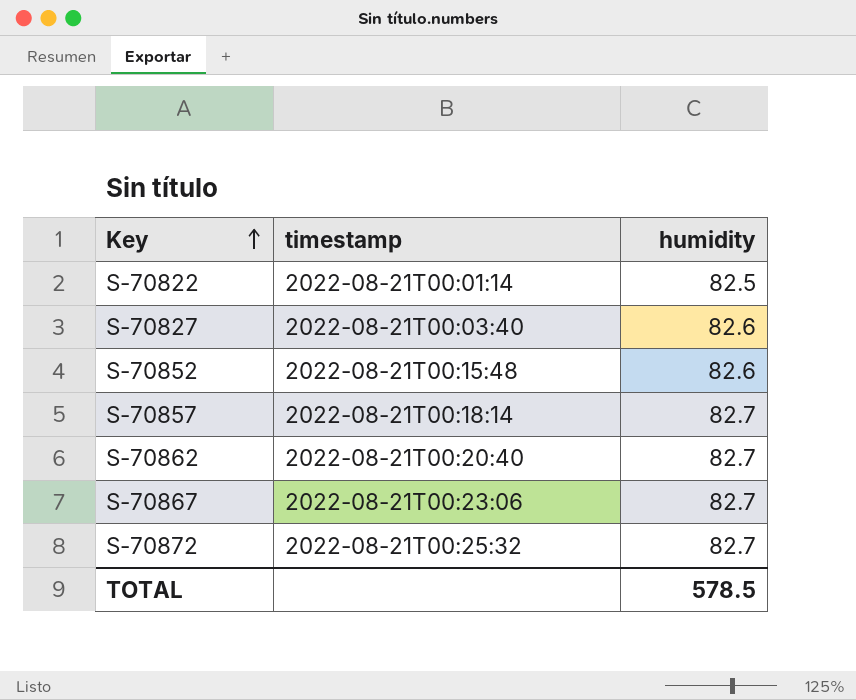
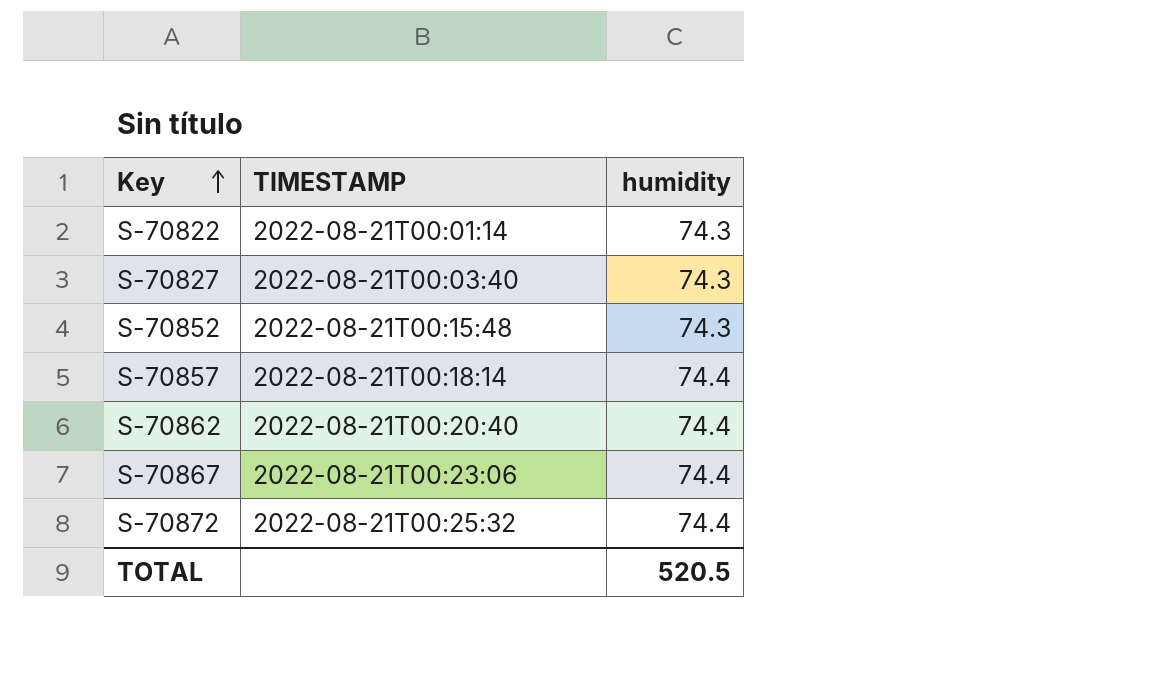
column name: timestamp -> TIMESTAMP
S-70822 | humidity: 82.5 -> 74.3
S-70827 | humidity: 82.6 -> 74.3
S-70852 | humidity: 82.6 -> 74.3
S-70857 | humidity: 82.7 -> 74.4
S-70862 | humidity: 82.7 -> 74.4
S-70867 | humidity: 82.7 -> 74.4
S-70872 | humidity: 82.7 -> 74.4
TOTAL | humidity: 578.5 -> 520.5

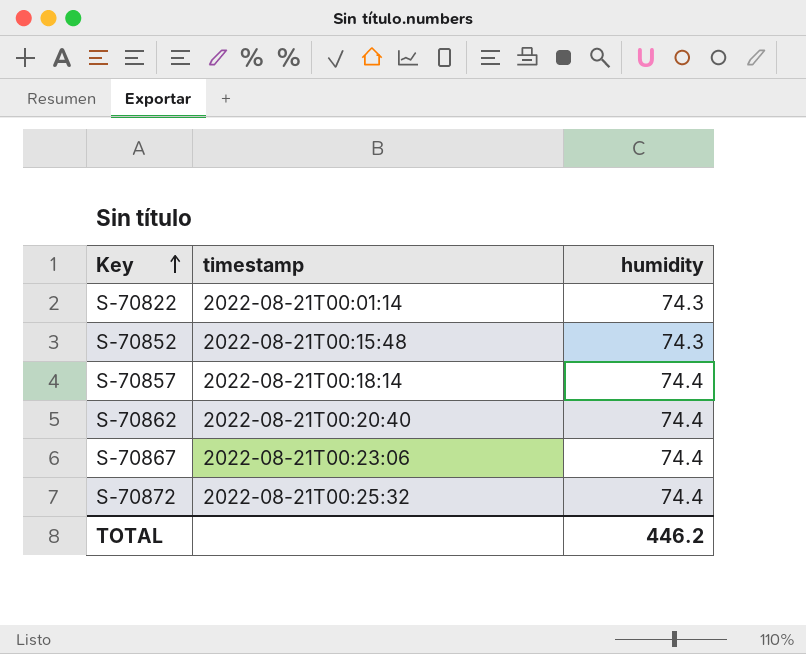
column name: TIMESTAMP -> timestamp
row S-70827: 2022-08-21T00:03:40 | 74.3 -> none
TOTAL | humidity: 520.5 -> 446.2

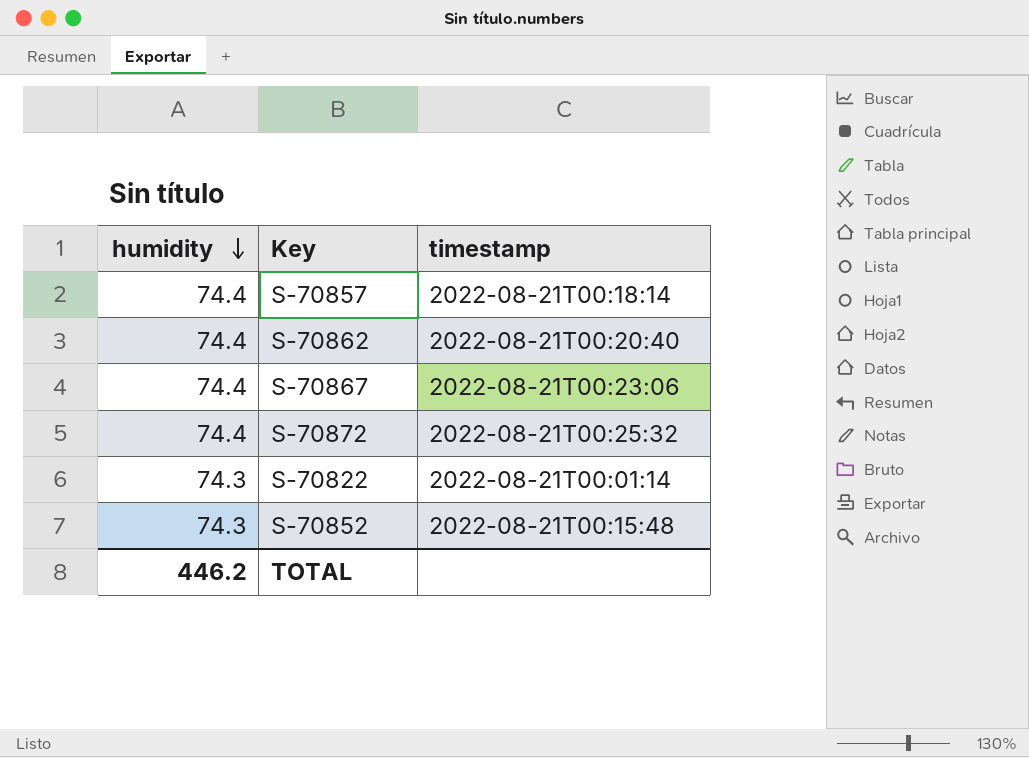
row order: Key ascending -> humidity descending
column humidity | position: 3 -> 1

